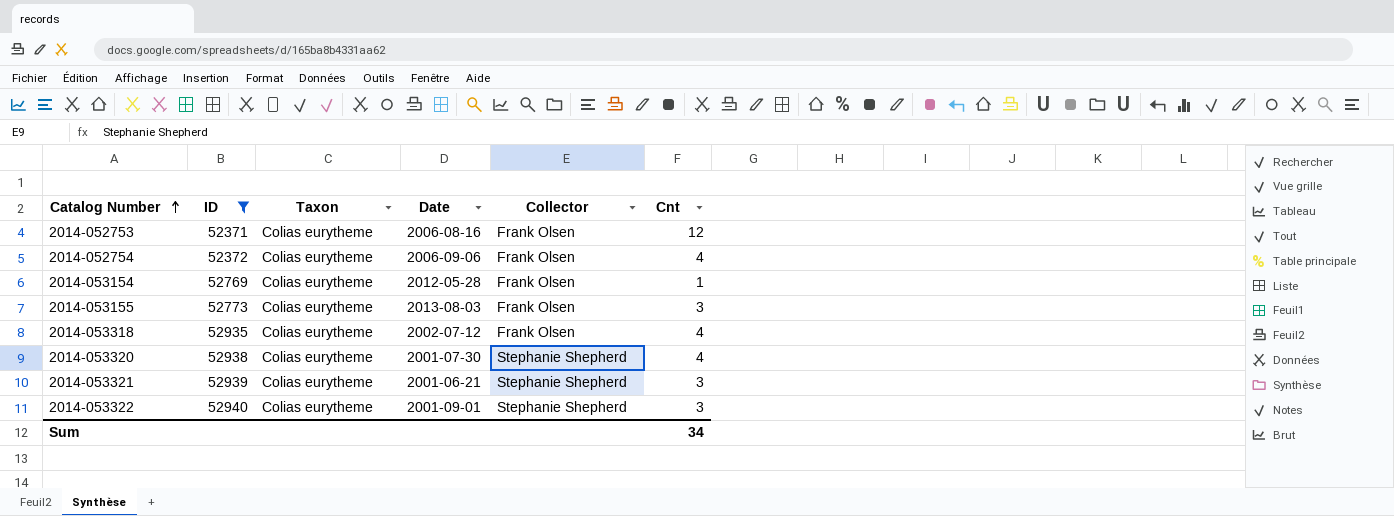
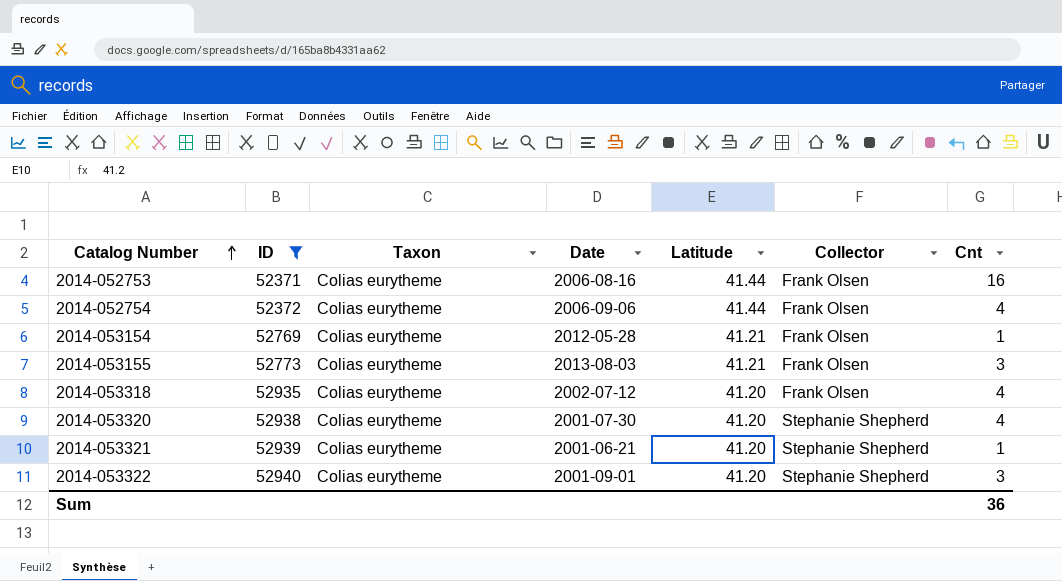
column Latitude | position: none -> 5
2014-052753 | Cnt: 12 -> 16
2014-053321 | Cnt: 3 -> 1
Sum | Cnt: 34 -> 36

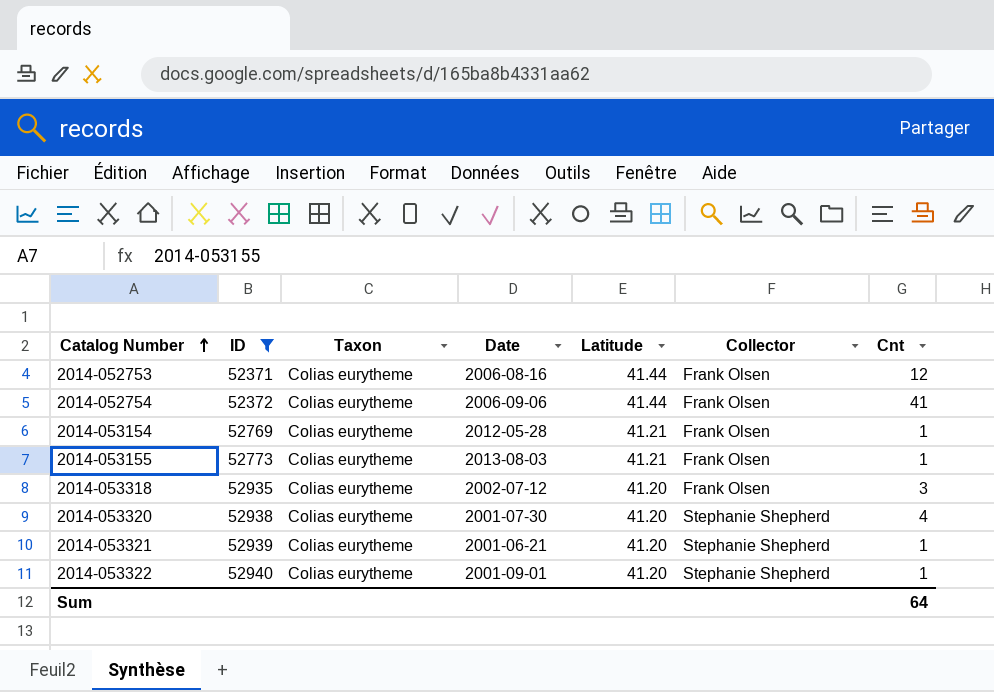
2014-052753 | Cnt: 16 -> 12
2014-052754 | Cnt: 4 -> 41
2014-053155 | Cnt: 3 -> 1
2014-053318 | Cnt: 4 -> 3
2014-053322 | Cnt: 3 -> 1
Sum | Cnt: 36 -> 64

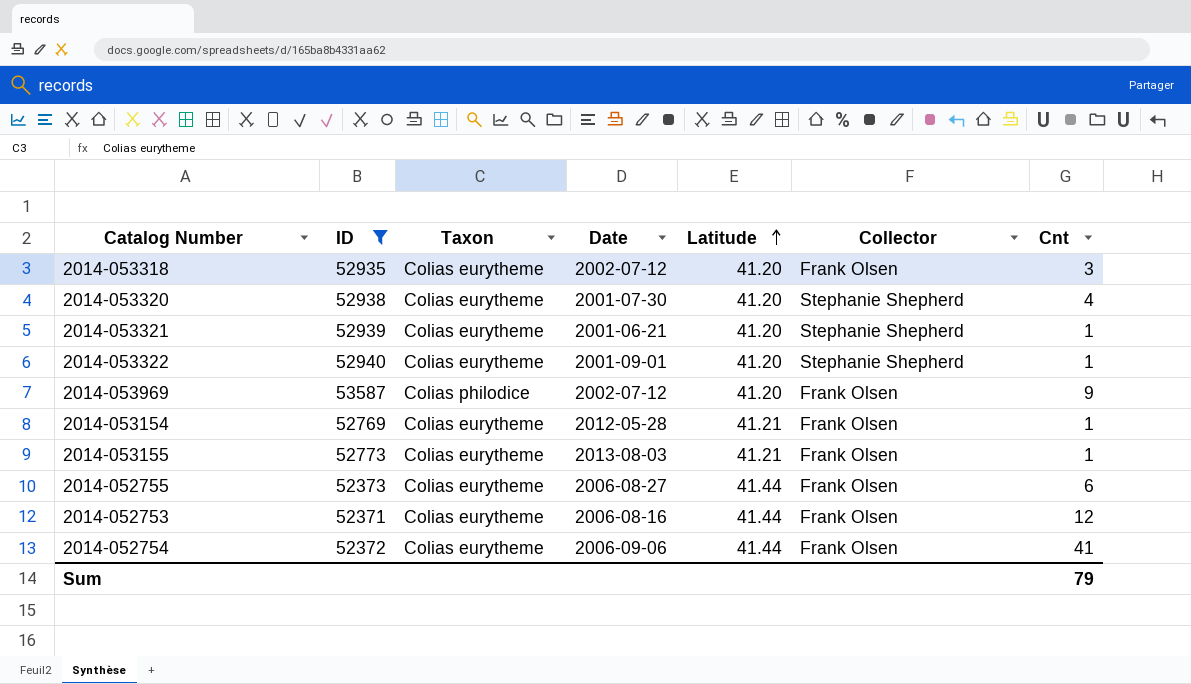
row order: Catalog Number ascending -> Latitude ascending
row 2014-053969: none -> 53587 | Colias philodice | 2002-07-12 | 41.20 | Frank Olsen | 9
row 2014-052755: none -> 52373 | Colias eurytheme | 2006-08-27 | 41.44 | Frank Olsen | 6
Sum | Cnt: 64 -> 79

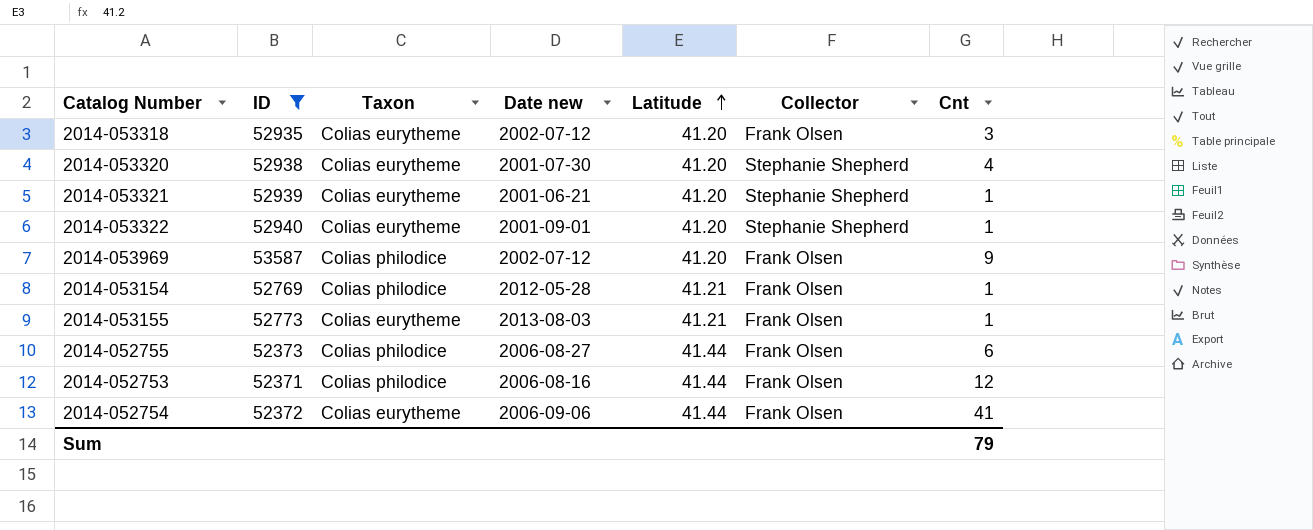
column name: Date -> Date new
2014-053154 | Taxon: Colias eurytheme -> Colias philodice
2014-052755 | Taxon: Colias eurytheme -> Colias philodice
2014-052753 | Taxon: Colias eurytheme -> Colias philodice

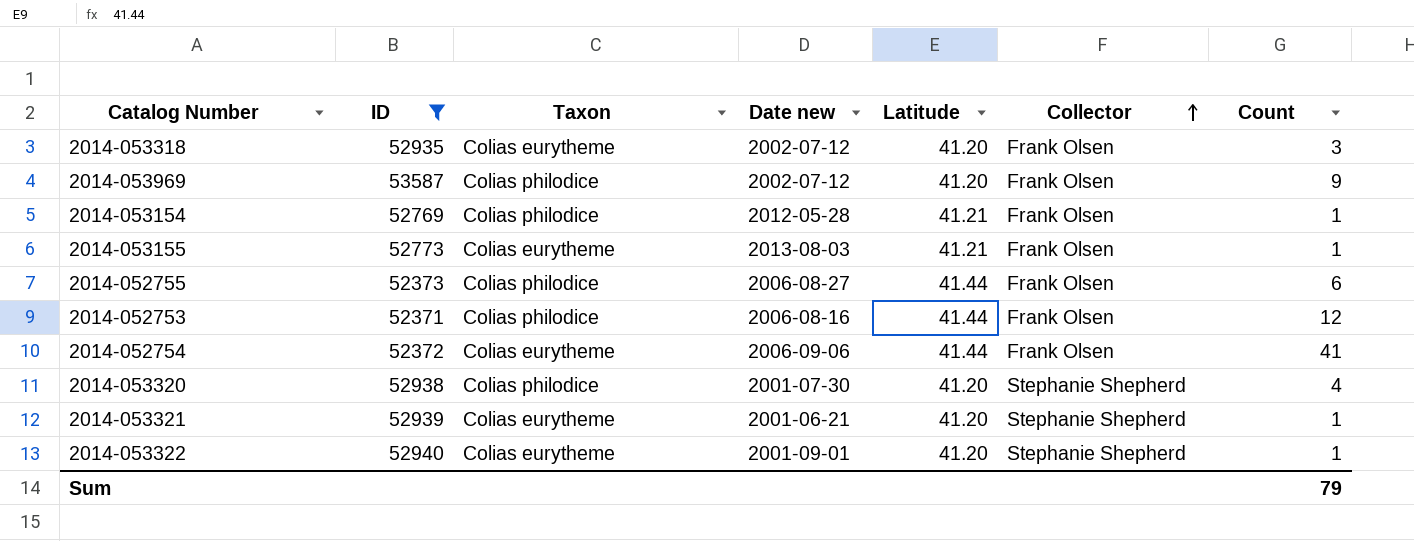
row order: Latitude ascending -> Collector ascending
column name: Cnt -> Count
2014-053320 | Taxon: Colias eurytheme -> Colias philodice

